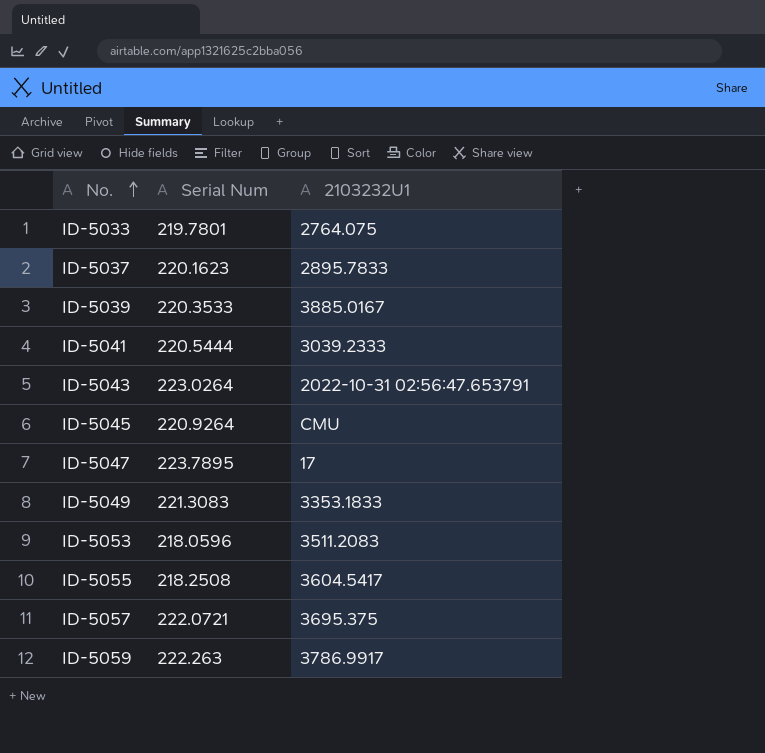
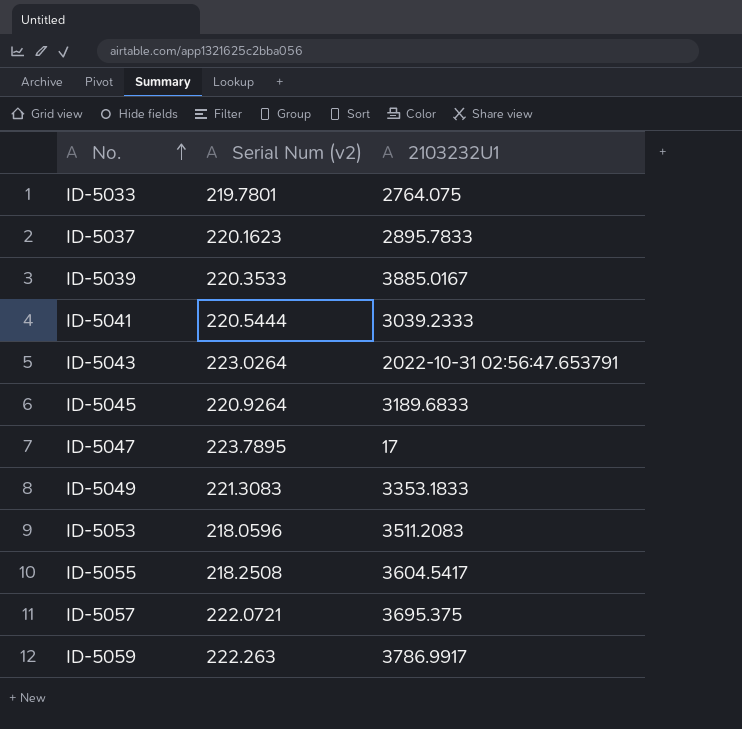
column name: Serial Num -> Serial Num (v2)
ID-5045 | 2103232U1: CMU -> 3189.6833

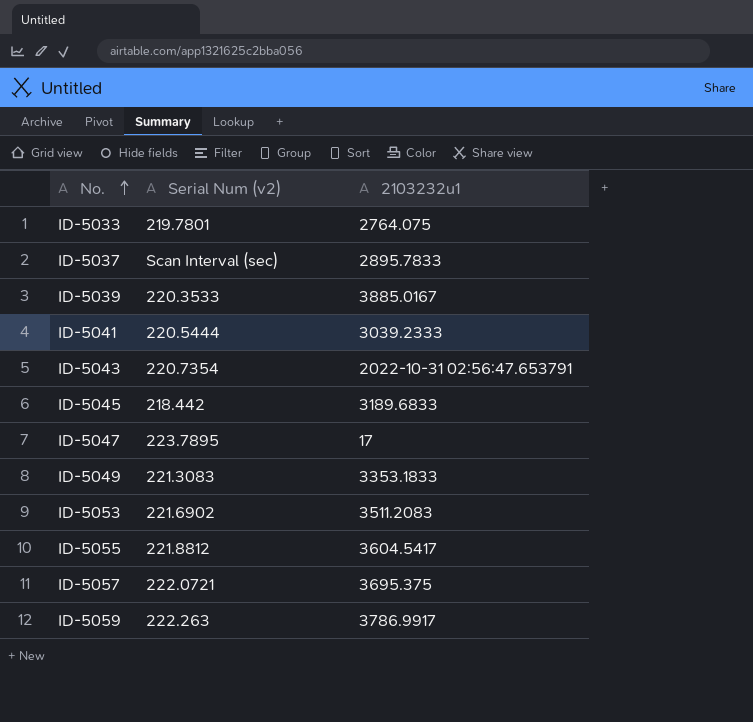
column name: 2103232U1 -> 2103232u1
ID-5037 | Serial Num (v2): 220.1623 -> Scan Interval (sec)
ID-5043 | Serial Num (v2): 223.0264 -> 220.7354
ID-5045 | Serial Num (v2): 220.9264 -> 218.442
ID-5053 | Serial Num (v2): 218.0596 -> 221.6902
ID-5055 | Serial Num (v2): 218.2508 -> 221.8812

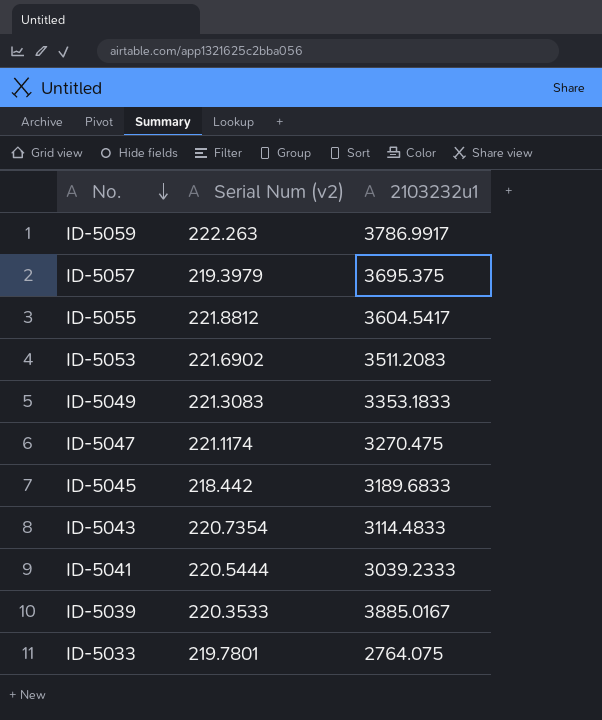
row order: No. ascending -> No. descending
row ID-5037: Scan Interval (sec) | 2895.7833 -> none
ID-5057 | Serial Num (v2): 222.0721 -> 219.3979
ID-5047 | Serial Num (v2): 223.7895 -> 221.1174
ID-5047 | 2103232u1: 17 -> 3270.475
ID-5043 | 2103232u1: 2022-10-31 02:56:47.653791 -> 3114.4833

